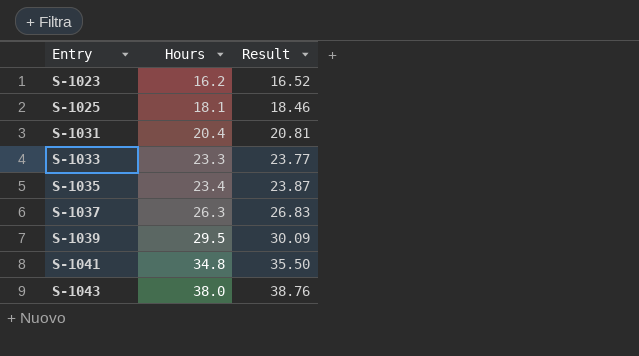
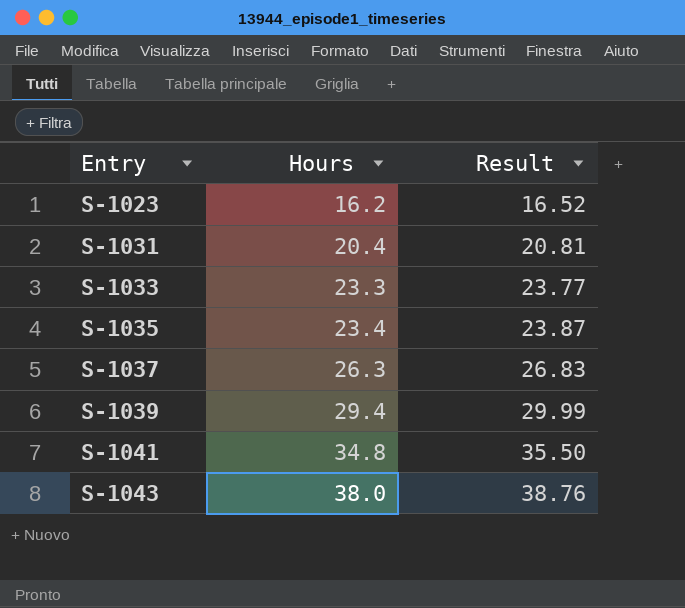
row S-1025: 18.1 | 18.46 -> none
S-1039 | Hours: 29.5 -> 29.4
S-1039 | Result: 30.09 -> 29.99

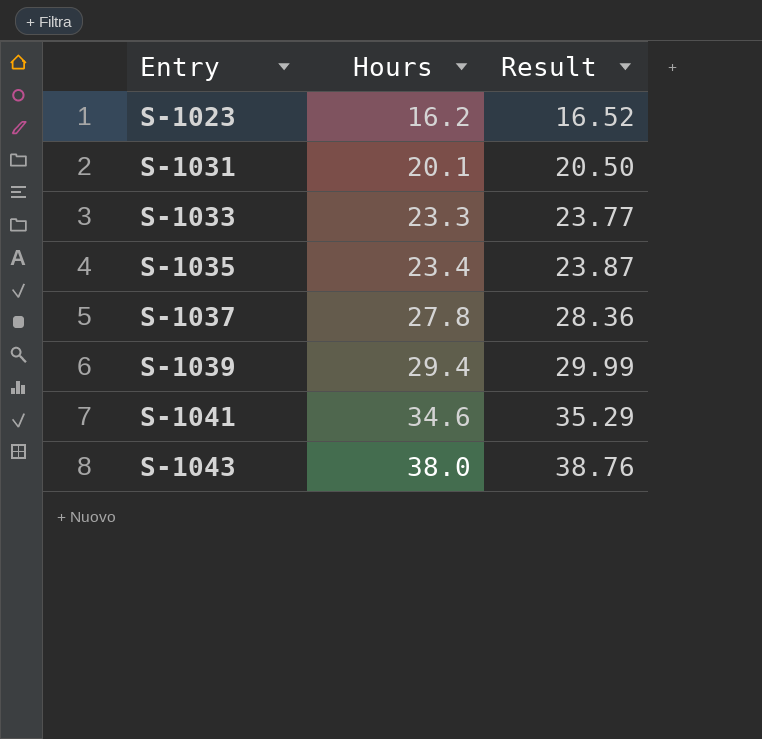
S-1031 | Hours: 20.4 -> 20.1
S-1031 | Result: 20.81 -> 20.50
S-1037 | Hours: 26.3 -> 27.8
S-1037 | Result: 26.83 -> 28.36
S-1041 | Hours: 34.8 -> 34.6
S-1041 | Result: 35.50 -> 35.29

